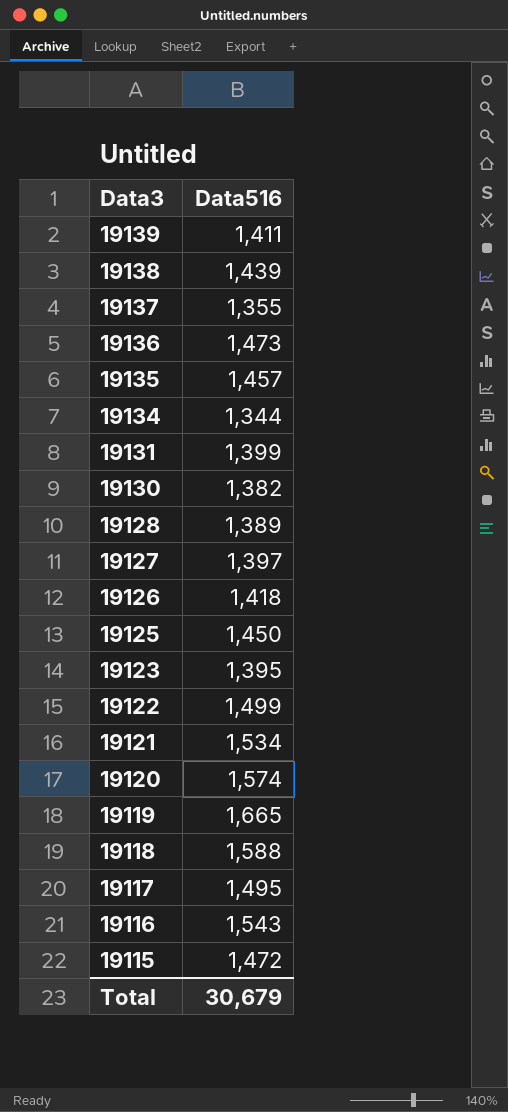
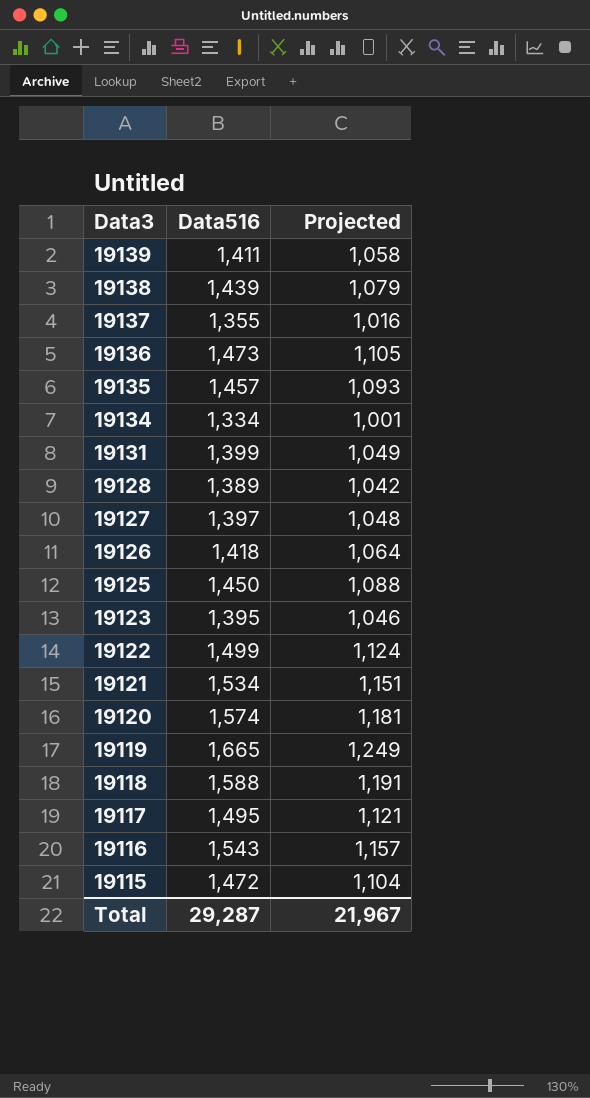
column Projected | formula: none -> [Data516] * 0.75
row 19130: 1,382 -> none
19134 | Data516: 1,344 -> 1,334
Total | Data516: 30,679 -> 29,287

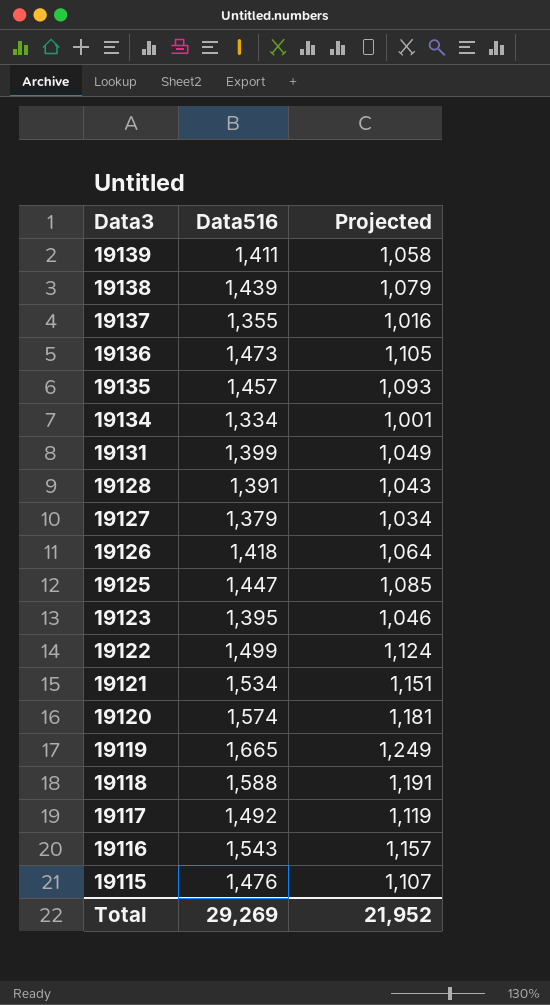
19128 | Data516: 1,389 -> 1,391
19128 | Projected: 1,042 -> 1,043
19127 | Data516: 1,397 -> 1,379
19127 | Projected: 1,048 -> 1,034
19125 | Data516: 1,450 -> 1,447
19125 | Projected: 1,088 -> 1,085
19117 | Data516: 1,495 -> 1,492
19117 | Projected: 1,121 -> 1,119
19115 | Data516: 1,472 -> 1,476
19115 | Projected: 1,104 -> 1,107
Total | Data516: 29,287 -> 29,269
Total | Projected: 21,967 -> 21,952

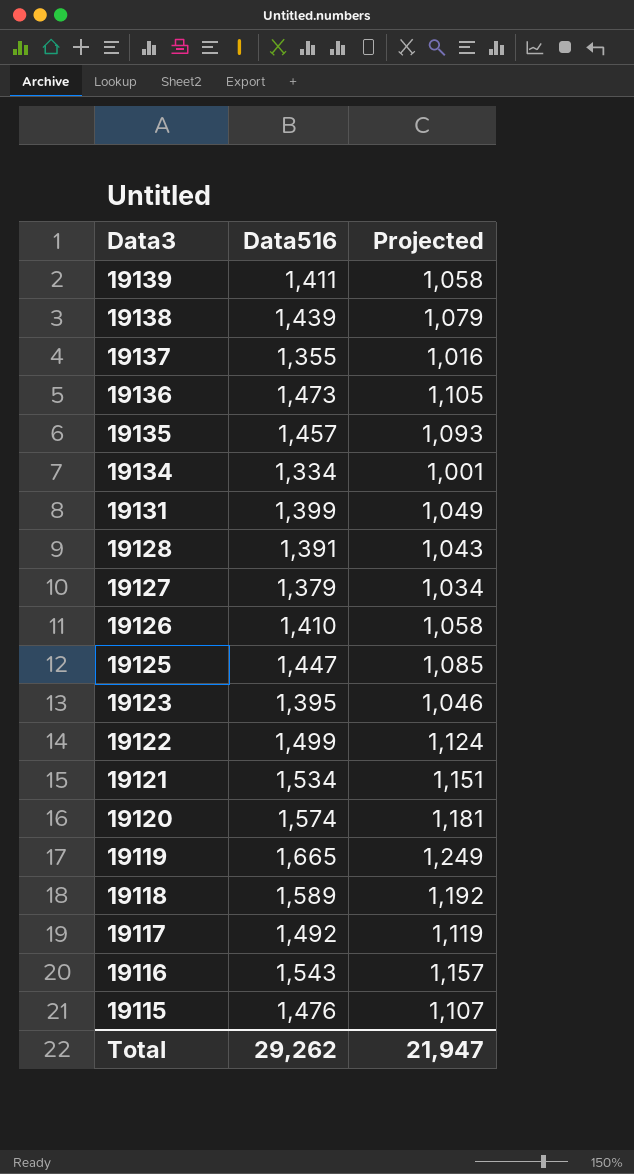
19126 | Data516: 1,418 -> 1,410
19126 | Projected: 1,064 -> 1,058
19118 | Data516: 1,588 -> 1,589
19118 | Projected: 1,191 -> 1,192
Total | Data516: 29,269 -> 29,262
Total | Projected: 21,952 -> 21,947

